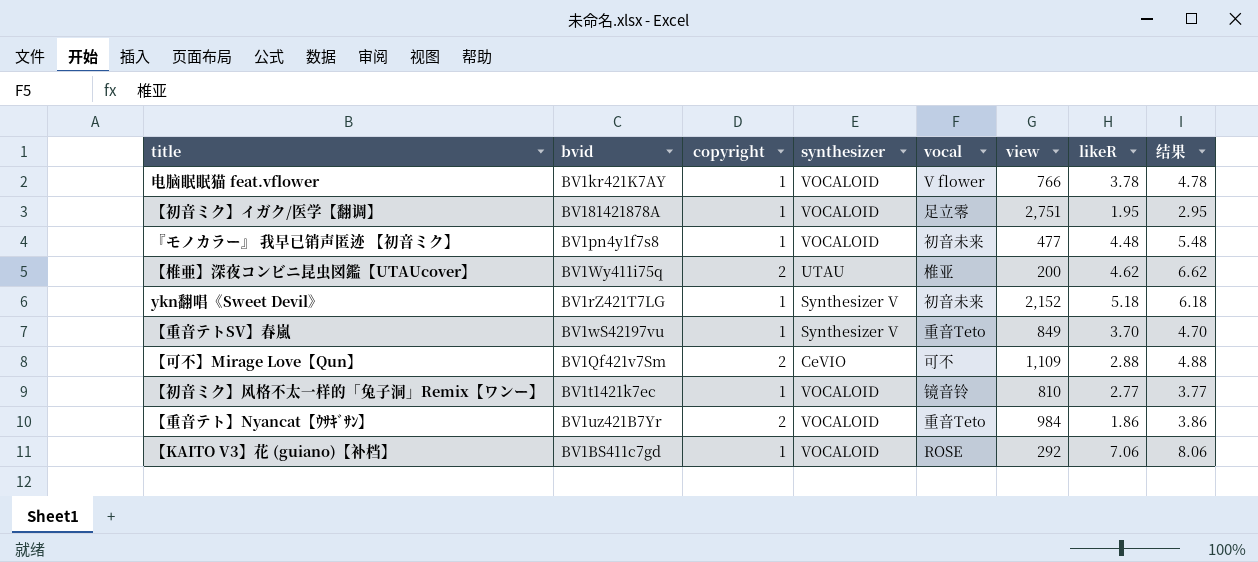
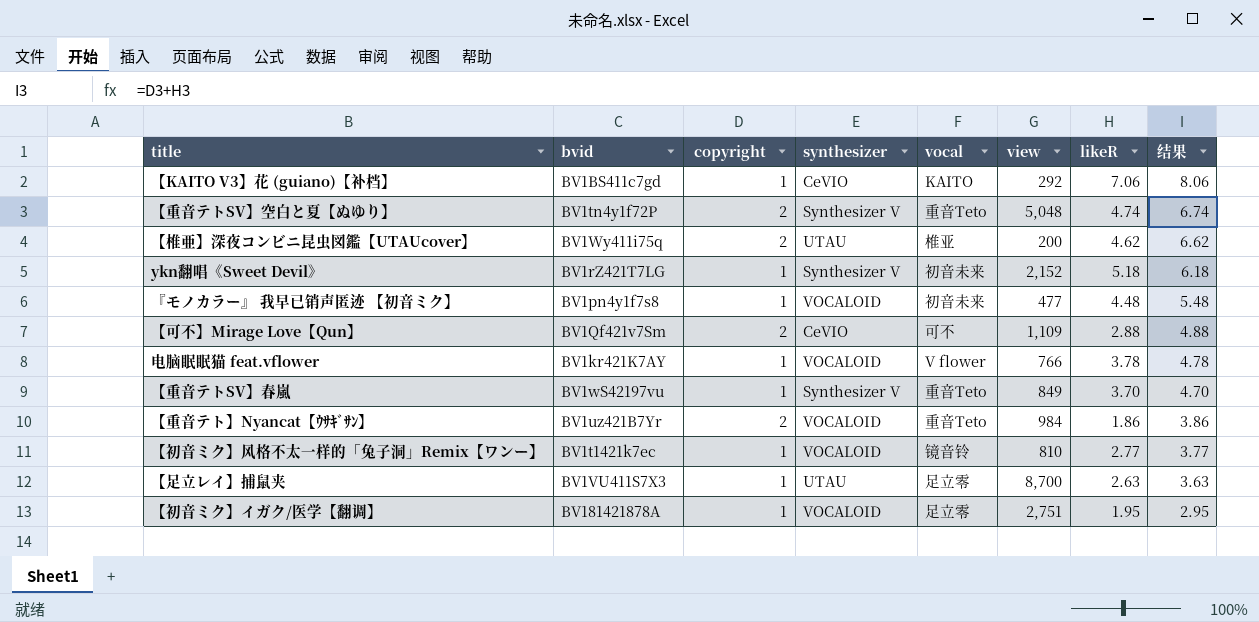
row order: none -> 结果 descending
【KAITO V3】花 (guiano)【补档】 | synthesizer: VOCALOID -> CeVIO
【KAITO V3】花 (guiano)【补档】 | vocal: ROSE -> KAITO
row 【重音テトSV】空白と夏【ぬゆり】: none -> BV1tn4y1f72P | 2 | Synthesizer V | 重音Teto | 5,048 | 4.74 | 6.74
row 【足立レイ】捕鼠夹: none -> BV1VU411S7X3 | 1 | UTAU | 足立零 | 8,700 | 2.63 | 3.63

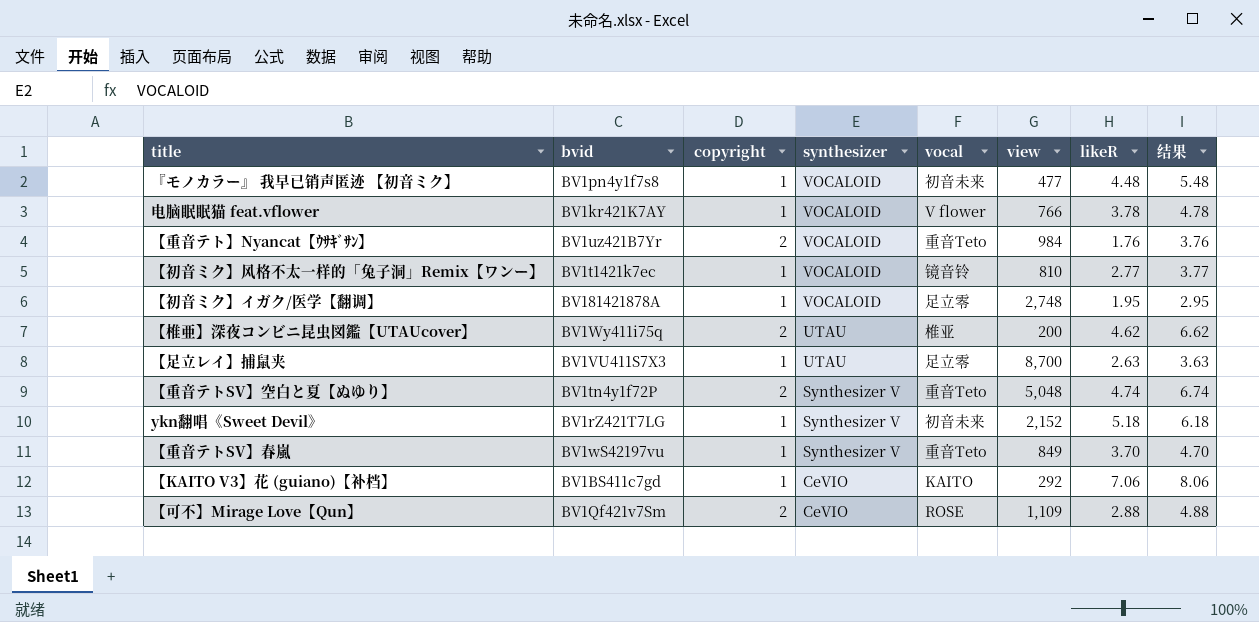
row order: 结果 descending -> synthesizer descending
【重音テト】Nyancat【ｳｻｷﾞｻﾝ】 | likeR: 1.86 -> 1.76
【重音テト】Nyancat【ｳｻｷﾞｻﾝ】 | 结果: 3.86 -> 3.76
【初音ミク】イガク/医学【翻调】 | view: 2,751 -> 2,748
【可不】Mirage Love【Qun】 | vocal: 可不 -> ROSE

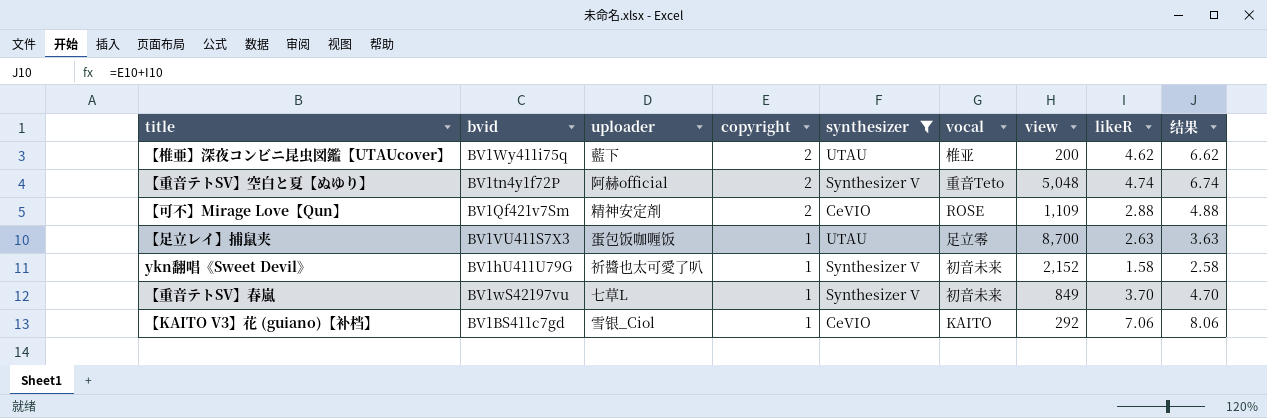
filter: none -> synthesizer != VOCALOID
row order: synthesizer descending -> copyright descending
column uploader | position: none -> 3
ykn翻唱《Sweet Devil》 | bvid: BV1rZ421T7LG -> BV1hU411U79G
ykn翻唱《Sweet Devil》 | likeR: 5.18 -> 1.58
ykn翻唱《Sweet Devil》 | 结果: 6.18 -> 2.58
【重音テトSV】春嵐 | vocal: 重音Teto -> 初音未来

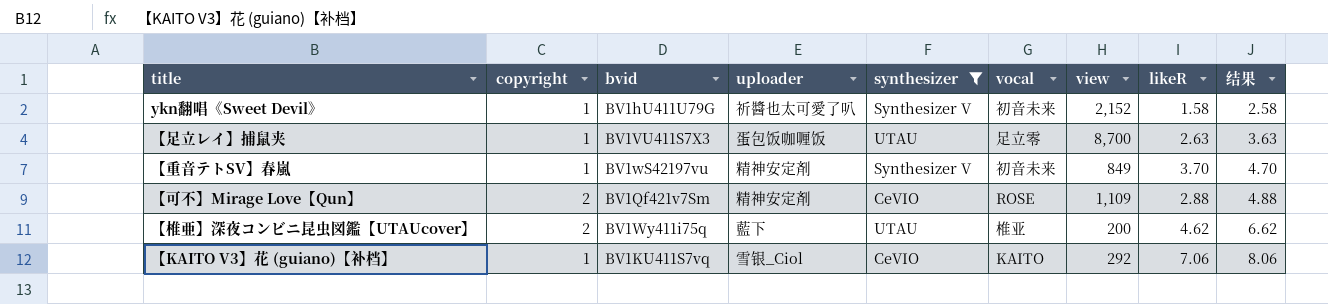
row order: copyright descending -> 结果 ascending
column copyright | position: 4 -> 2
row 【重音テトSV】空白と夏【ぬゆり】: BV1tn4y1f72P | 阿赫official | 2 | Synthesizer V | 重音Teto | 5,048 | 4.74 | 6.74 -> none
【重音テトSV】春嵐 | uploader: 七草L -> 精神安定剤
【KAITO V3】花 (guiano)【补档】 | bvid: BV1BS411c7gd -> BV1KU411S7vq

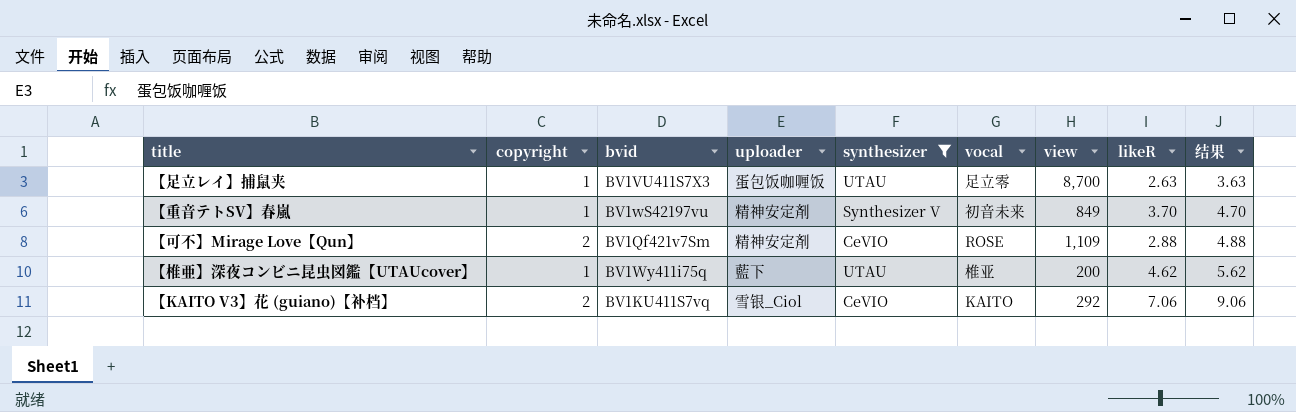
row ykn翻唱《Sweet Devil》: 1 | BV1hU411U79G | 祈醬也太可愛了叭 | Synthesizer V | 初音未来 | 2,152 | 1.58 | 2.58 -> none
【椎亜】深夜コンビニ昆虫図鑑【UTAUcover】 | copyright: 2 -> 1
【椎亜】深夜コンビニ昆虫図鑑【UTAUcover】 | 结果: 6.62 -> 5.62
【KAITO V3】花 (guiano)【补档】 | copyright: 1 -> 2
【KAITO V3】花 (guiano)【补档】 | 结果: 8.06 -> 9.06

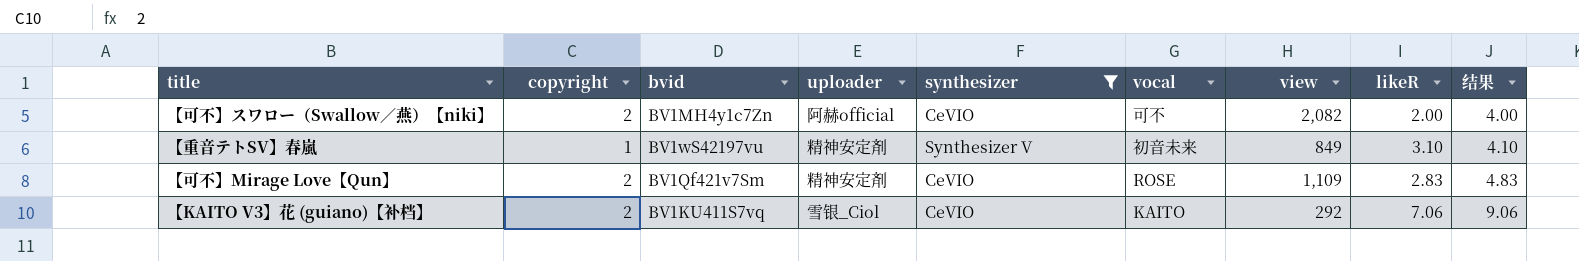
row 【足立レイ】捕鼠夹: 1 | BV1VU411S7X3 | 蛋包饭咖喱饭 | UTAU | 足立零 | 8,700 | 2.63 | 3.63 -> none
row 【椎亜】深夜コンビニ昆虫図鑑【UTAUcover】: 1 | BV1Wy411i75q | 藍下 | UTAU | 椎亚 | 200 | 4.62 | 5.62 -> none
row 【可不】スワロー（Swallow／燕）【niki】: none -> 2 | BV1MH4y1c7Zn | 阿赫official | CeVIO | 可不 | 2,082 | 2.00 | 4.00
【重音テトSV】春嵐 | likeR: 3.70 -> 3.10
【重音テトSV】春嵐 | 结果: 4.70 -> 4.10
【可不】Mirage Love【Qun】 | likeR: 2.88 -> 2.83
【可不】Mirage Love【Qun】 | 结果: 4.88 -> 4.83

